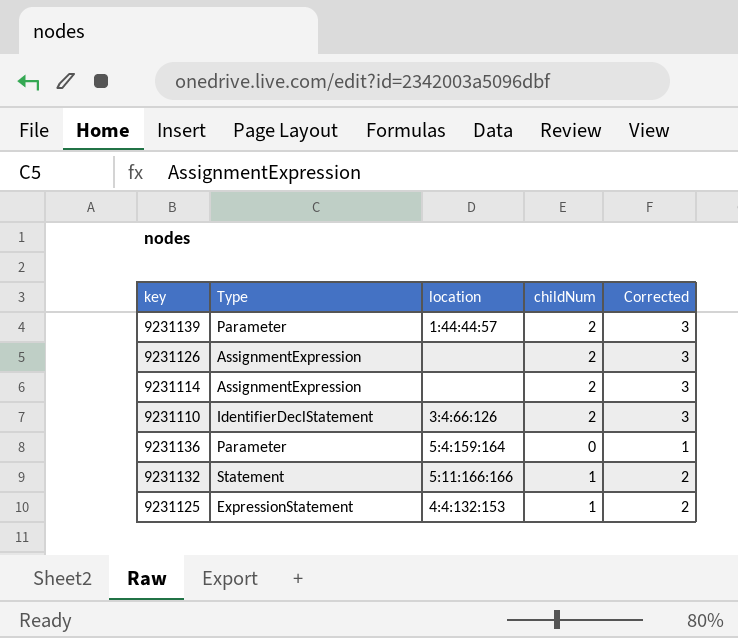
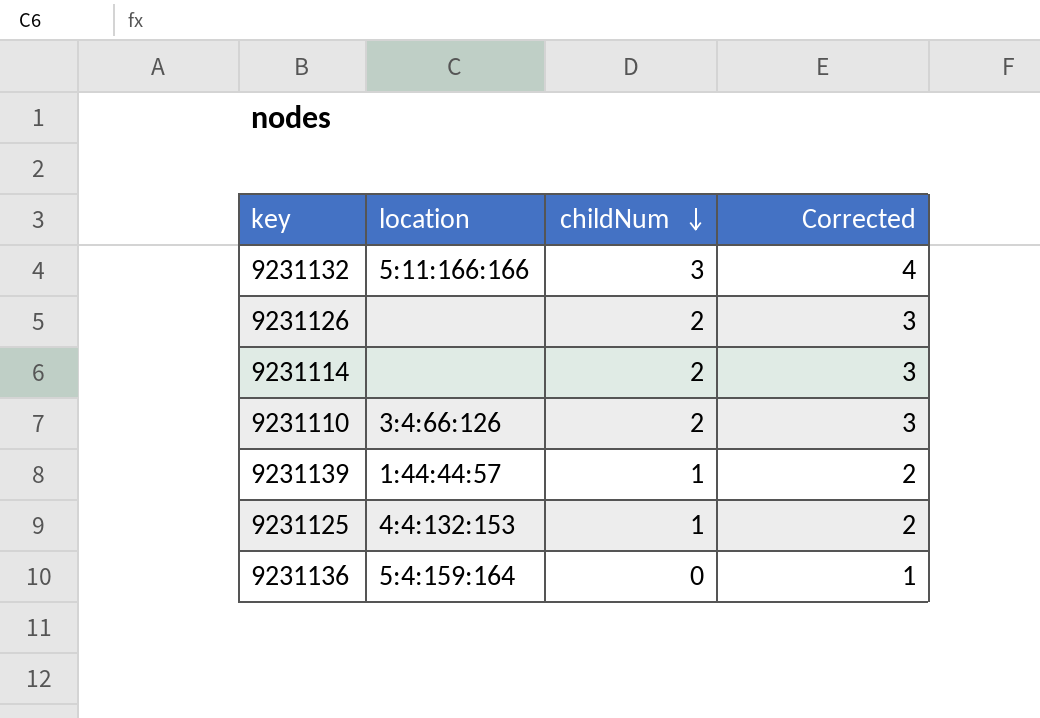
row order: none -> childNum descending
column Type | position: 2 -> none
9231132 | childNum: 1 -> 3
9231132 | Corrected: 2 -> 4
9231139 | childNum: 2 -> 1
9231139 | Corrected: 3 -> 2

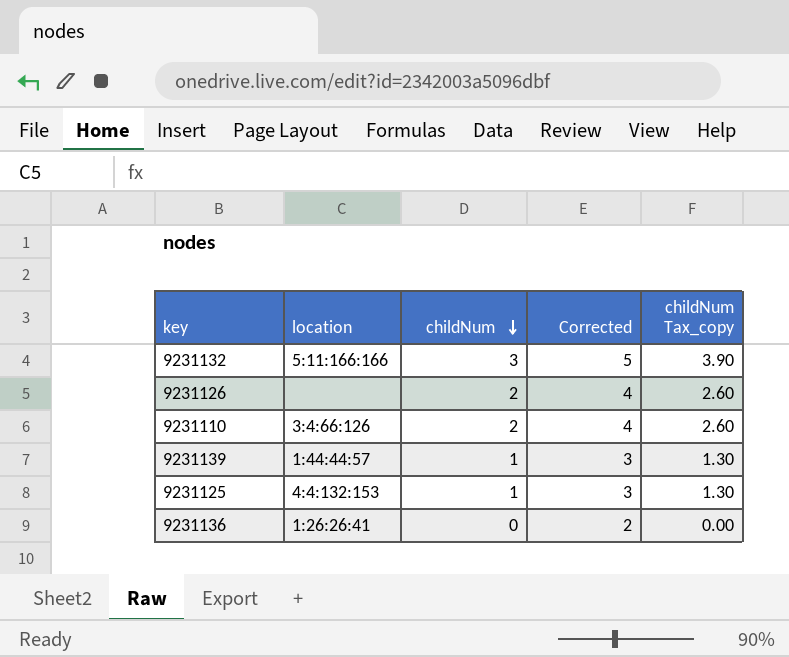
column Corrected | formula: [childNum] + 1 -> [childNum] + 2
column childNum Tax_copy | formula: none -> [childNum] * 1.3
row 9231114: none | 2 | 3 -> none
9231136 | location: 5:4:159:164 -> 1:26:26:41

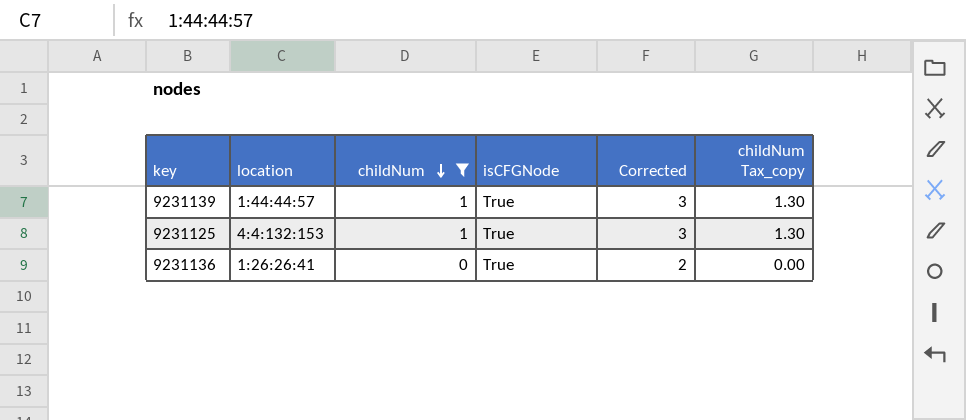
filter: none -> childNum <= 1
column isCFGNode | position: none -> 4

